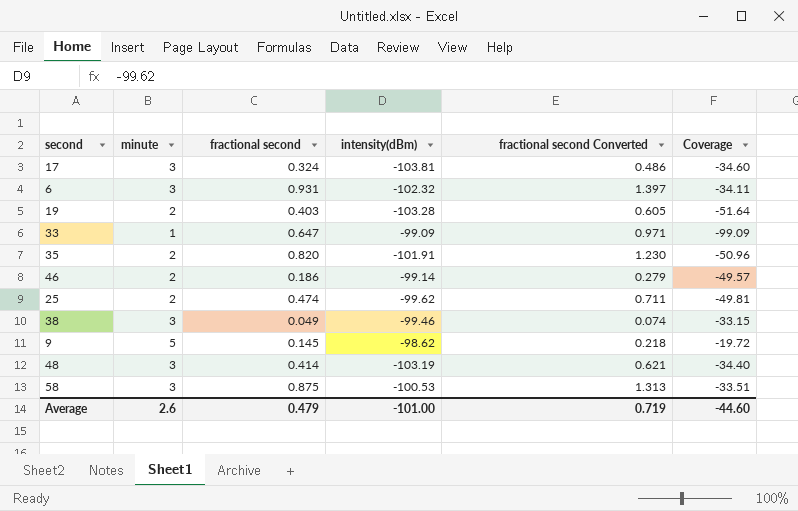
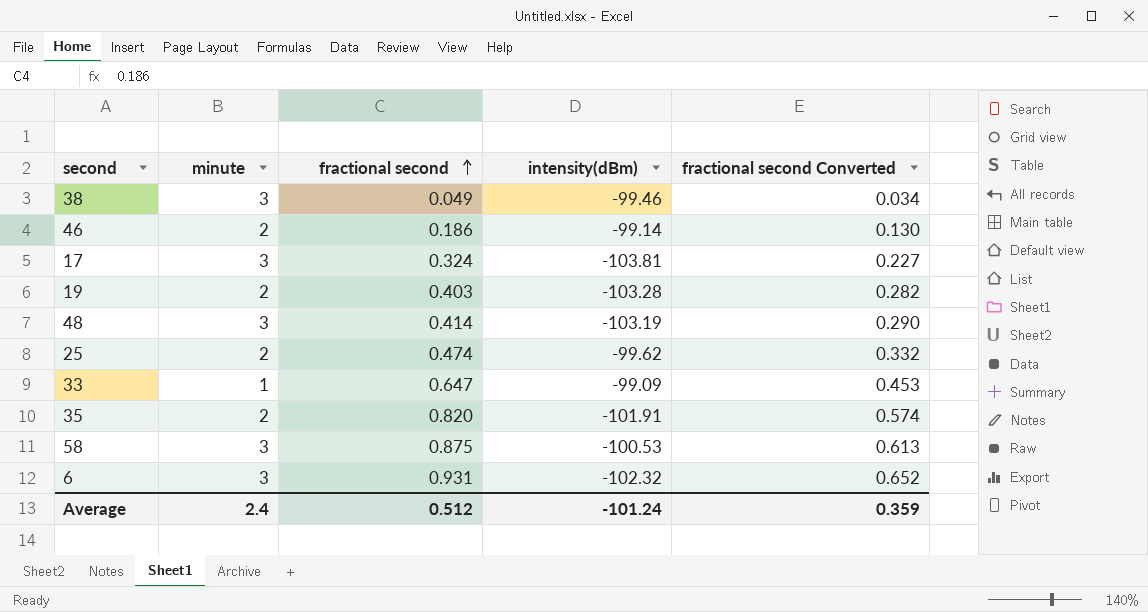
row order: none -> fractional second ascending
column Coverage | formula: [intensity(dBm)] / [minute] -> none
column fractional second Converted | formula: [fractional second] * 1.5 -> [fractional second] * 0.7
row 9: 5 | 0.145 | -98.62 | 0.218 | -19.72 -> none
Average | minute: 2.6 -> 2.4
Average | fractional second: 0.479 -> 0.512
Average | intensity(dBm): -101.00 -> -101.24
Average | fractional second Converted: 0.719 -> 0.359

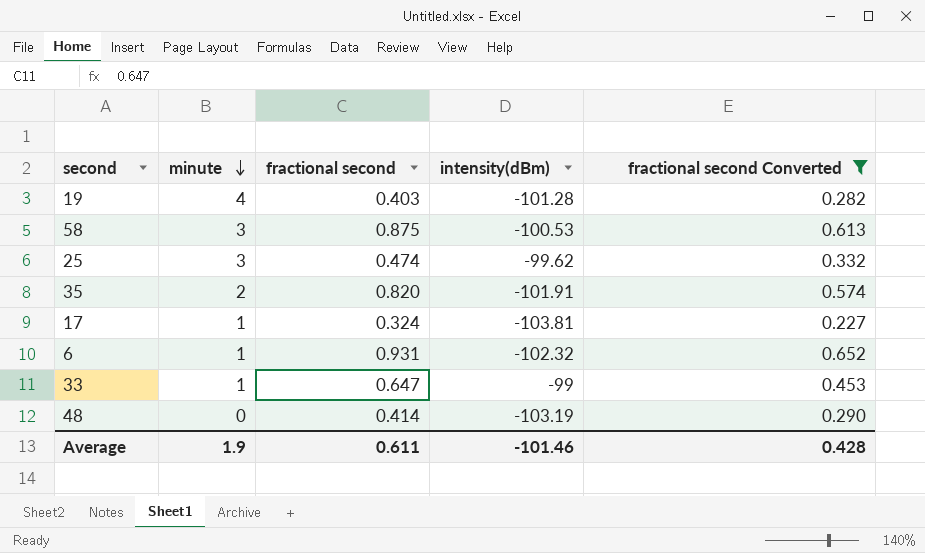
filter: none -> fractional second Converted >= 0.227
row order: fractional second ascending -> minute descending
19 | minute: 2 -> 4
19 | intensity(dBm): -103.28 -> -101.28
25 | minute: 2 -> 3
17 | minute: 3 -> 1
6 | minute: 3 -> 1
33 | intensity(dBm): -99.09 -> -99
48 | minute: 3 -> 0
Average | minute: 2.4 -> 1.9
Average | fractional second: 0.512 -> 0.611
Average | intensity(dBm): -101.24 -> -101.46
Average | fractional second Converted: 0.359 -> 0.428

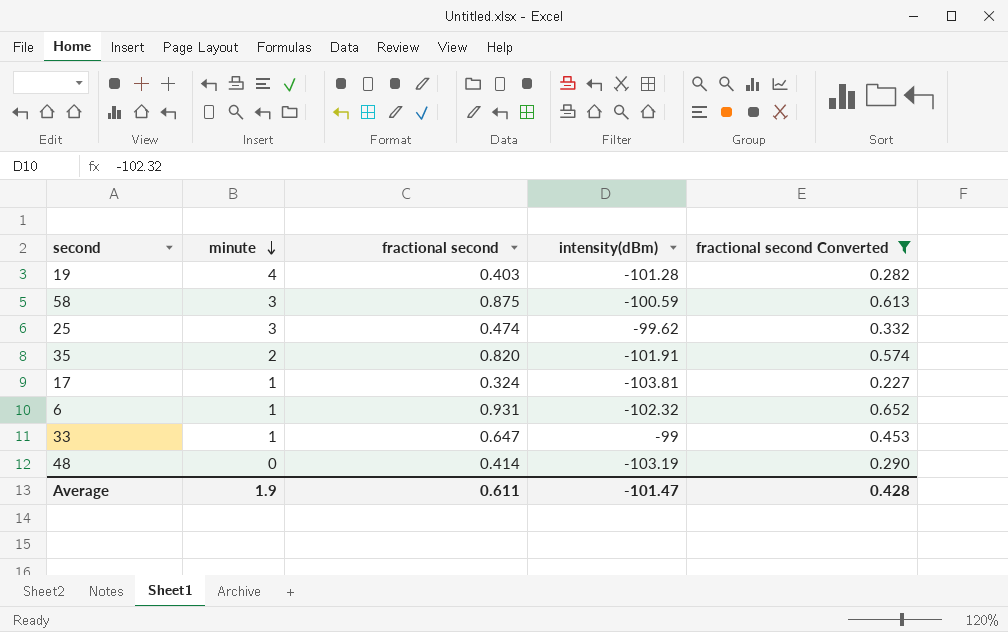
58 | intensity(dBm): -100.53 -> -100.59
Average | intensity(dBm): -101.46 -> -101.47

